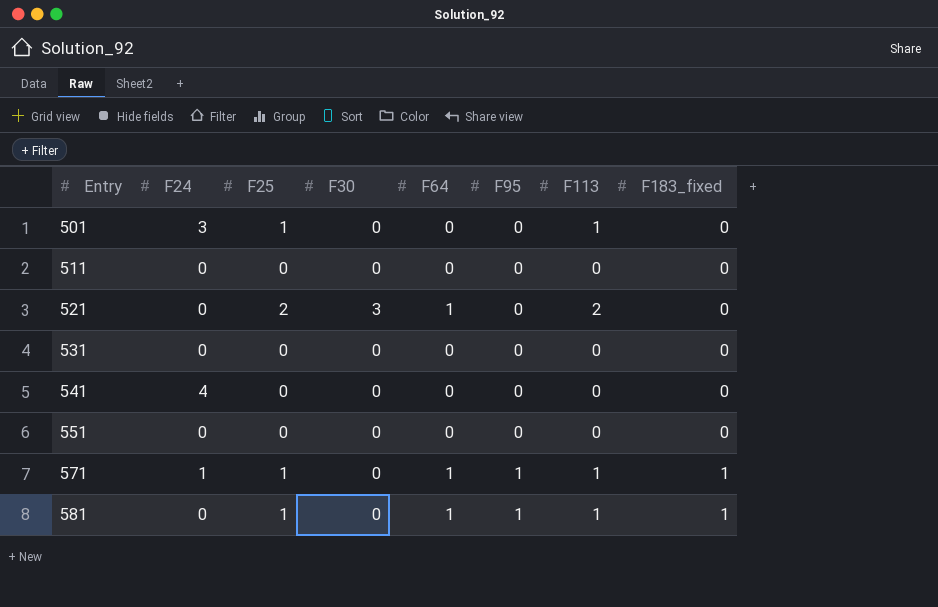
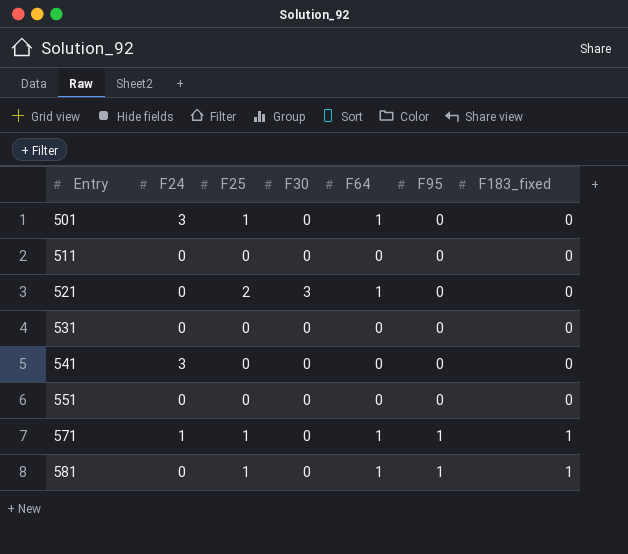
column F113 | position: 7 -> none
501 | F64: 0 -> 1
541 | F24: 4 -> 3

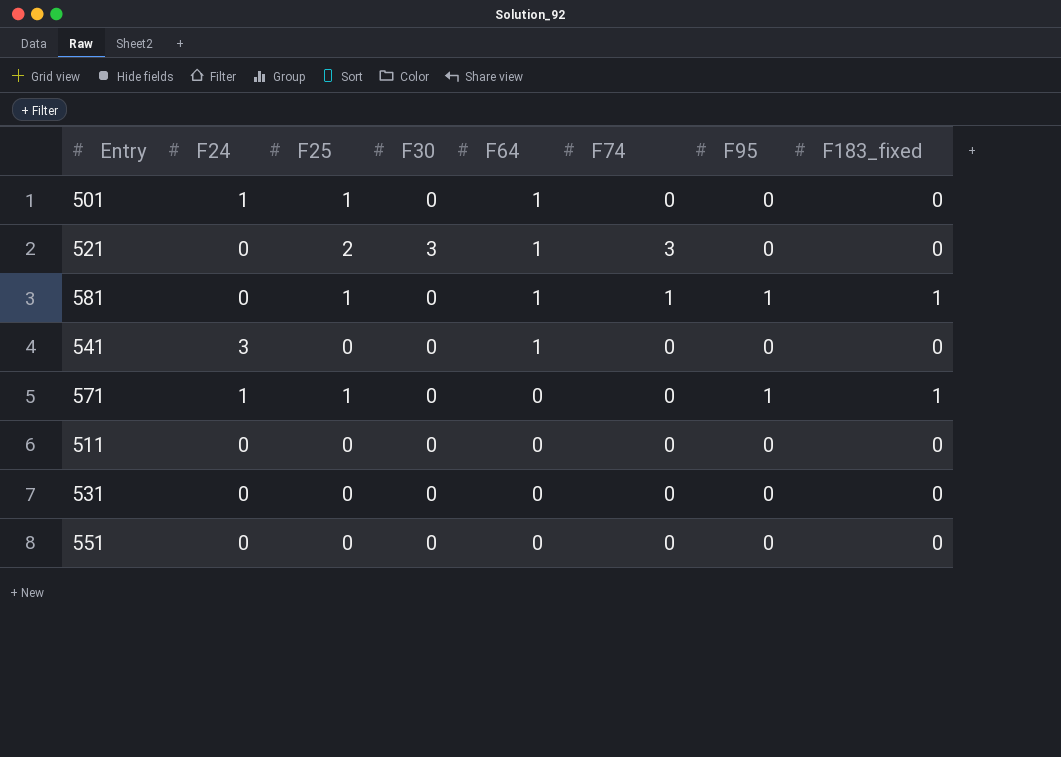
row order: Entry ascending -> F64 descending
column F74 | position: none -> 6
501 | F24: 3 -> 1
541 | F64: 0 -> 1
571 | F64: 1 -> 0

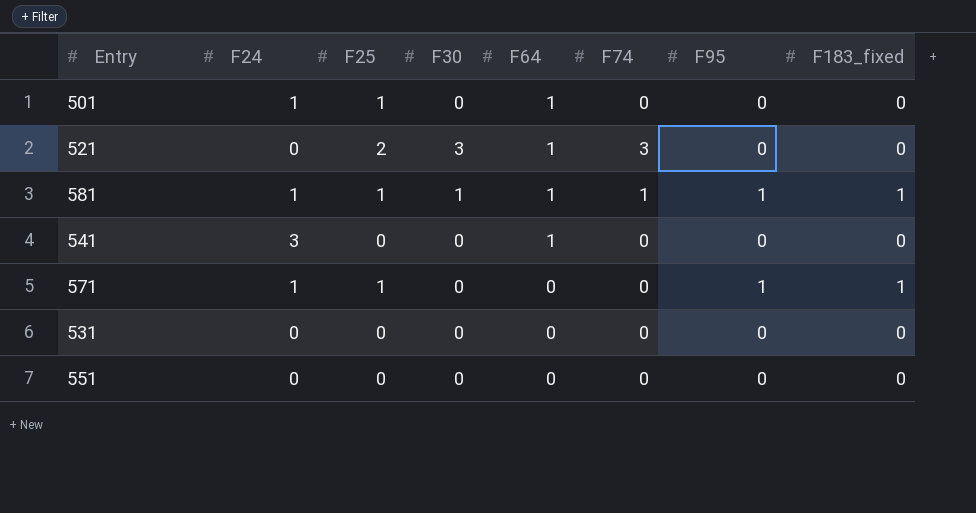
row 511: 0 | 0 | 0 | 0 | 0 | 0 | 0 -> none
581 | F24: 0 -> 1
581 | F30: 0 -> 1

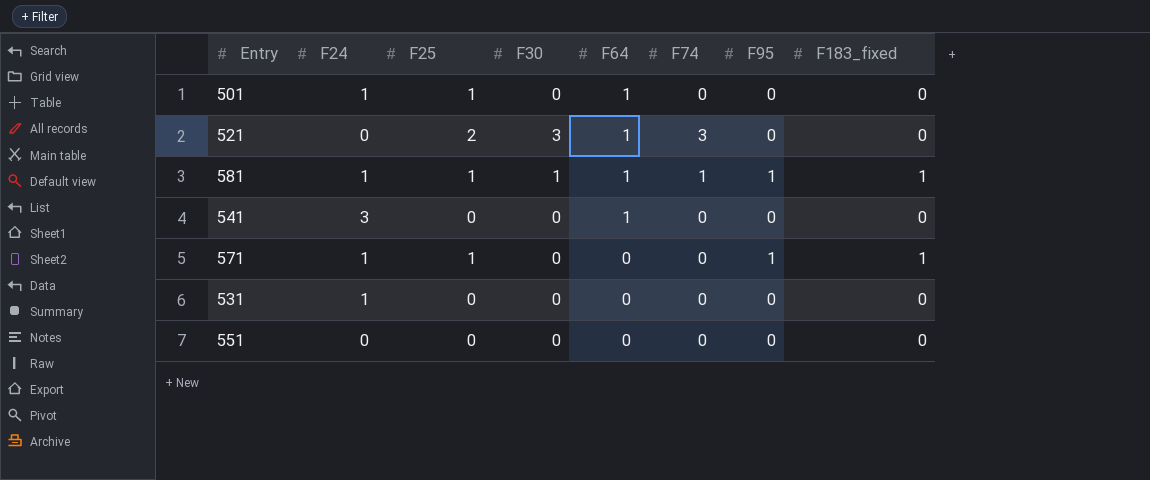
531 | F24: 0 -> 1

